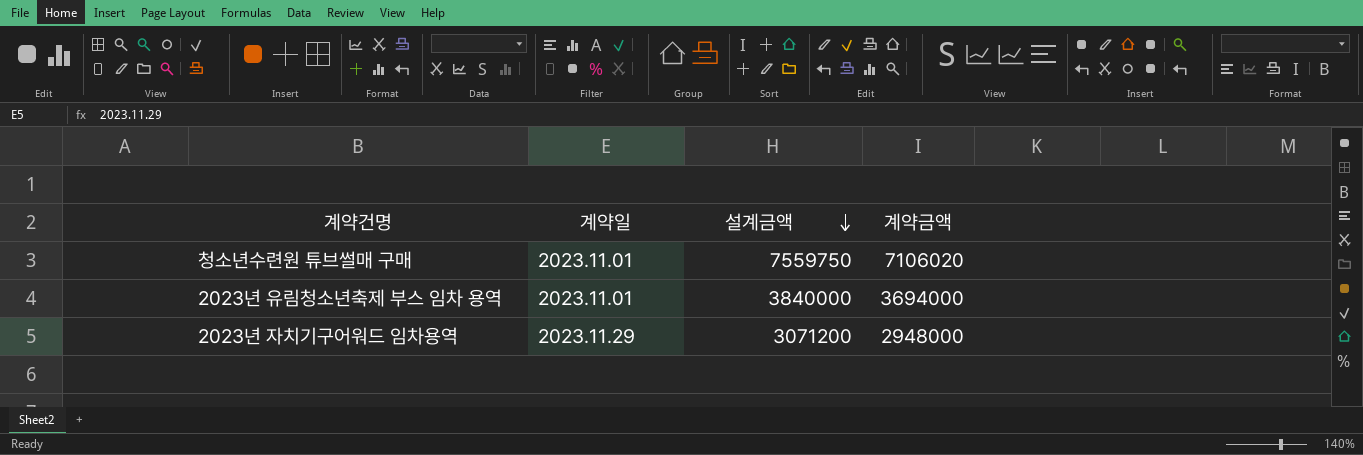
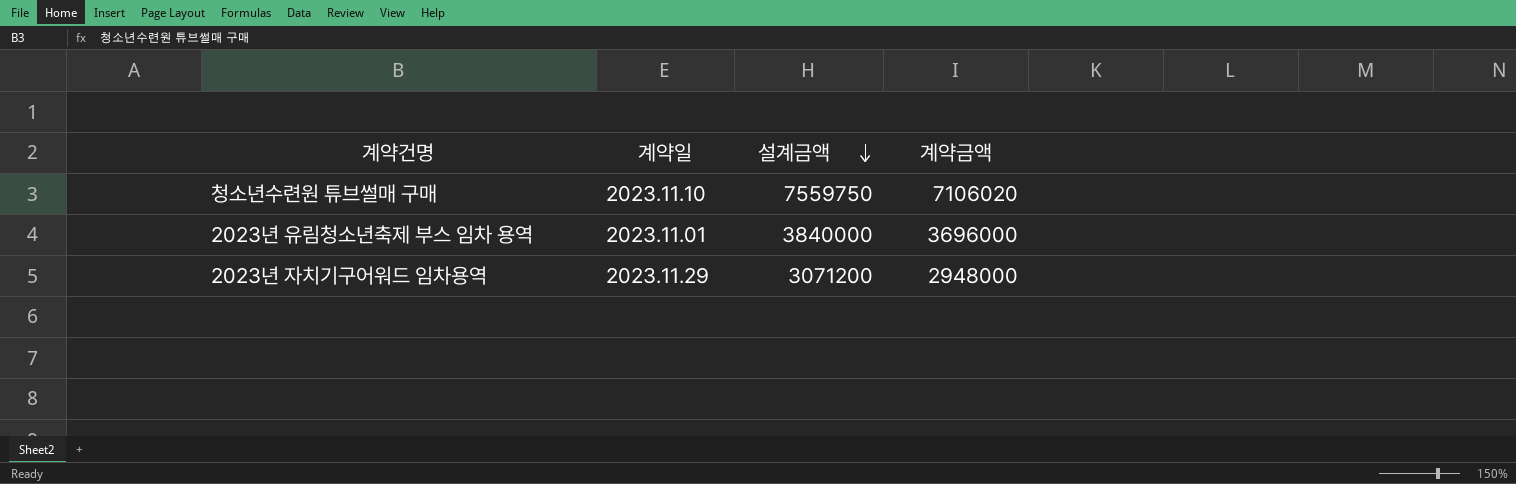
청소년수련원 튜브썰매 구매 | 계약일: 2023.11.01 -> 2023.11.10
2023년 유림청소년축제 부스 임차 용역 | 계약금액: 3694000 -> 3696000

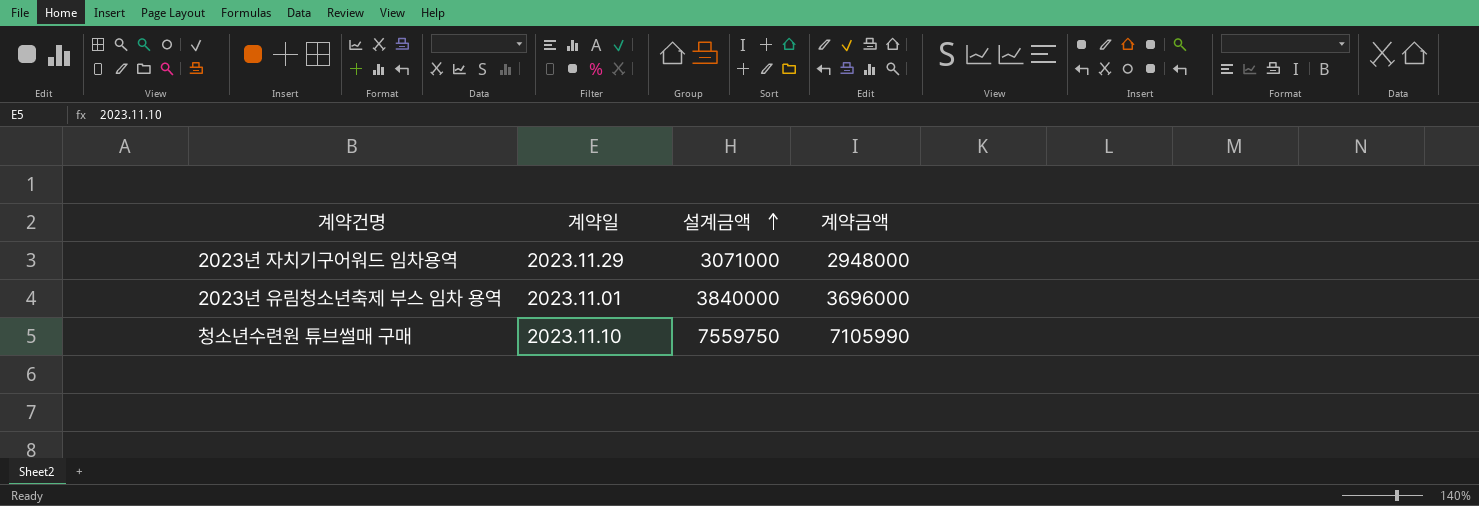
row order: 설계금액 descending -> 설계금액 ascending
2023년 자치기구어워드 임차용역 | 설계금액: 3071200 -> 3071000
청소년수련원 튜브썰매 구매 | 계약금액: 7106020 -> 7105990

